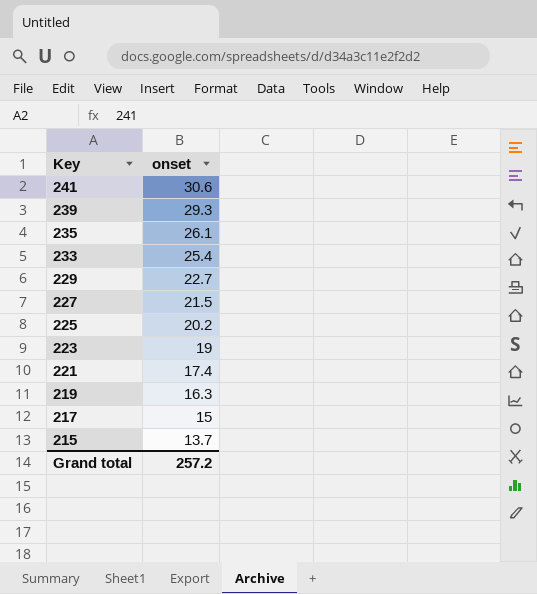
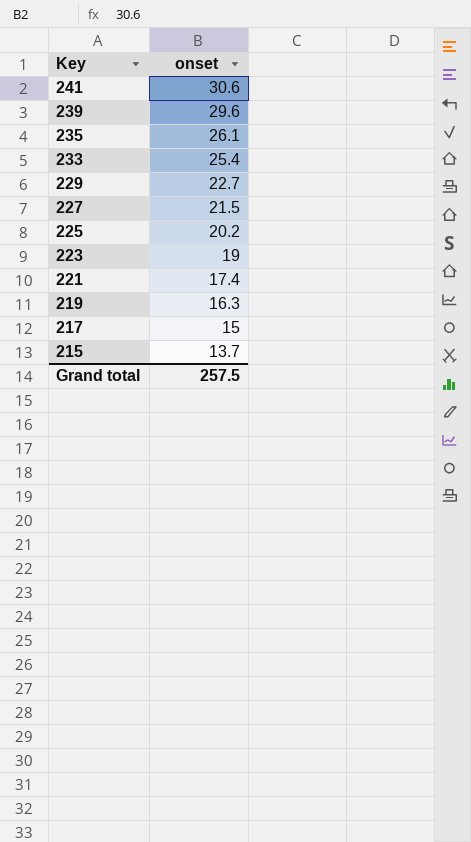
239 | onset: 29.3 -> 29.6
Grand total | onset: 257.2 -> 257.5

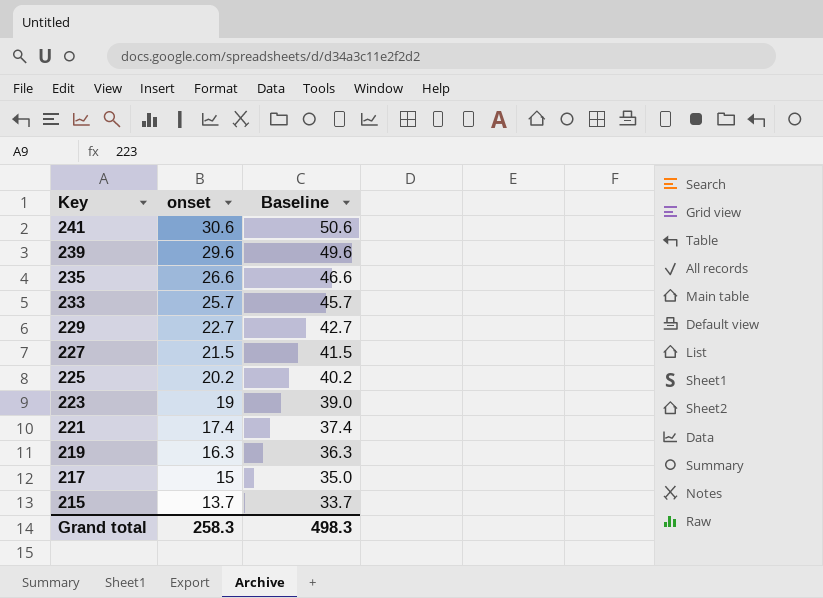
column Baseline | formula: none -> [onset] + 20
235 | onset: 26.1 -> 26.6
233 | onset: 25.4 -> 25.7
Grand total | onset: 257.5 -> 258.3

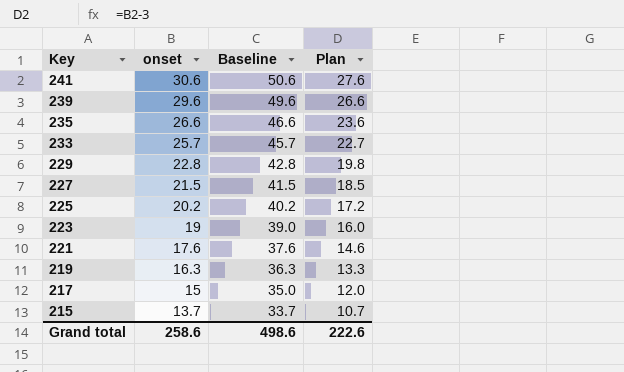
column Plan | formula: none -> [onset] - 3
229 | onset: 22.7 -> 22.8
229 | Baseline: 42.7 -> 42.8
221 | onset: 17.4 -> 17.6
221 | Baseline: 37.4 -> 37.6
Grand total | onset: 258.3 -> 258.6
Grand total | Baseline: 498.3 -> 498.6

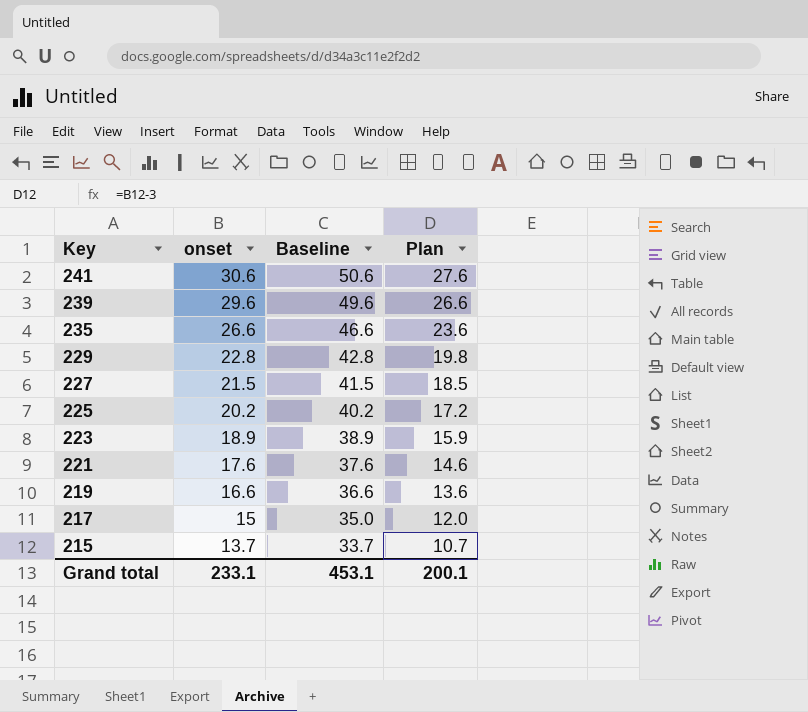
row 233: 25.7 | 45.7 | 22.7 -> none
223 | onset: 19 -> 18.9
223 | Baseline: 39.0 -> 38.9
223 | Plan: 16.0 -> 15.9
219 | onset: 16.3 -> 16.6
219 | Baseline: 36.3 -> 36.6
219 | Plan: 13.3 -> 13.6
Grand total | onset: 258.6 -> 233.1
Grand total | Baseline: 498.6 -> 453.1
Grand total | Plan: 222.6 -> 200.1

